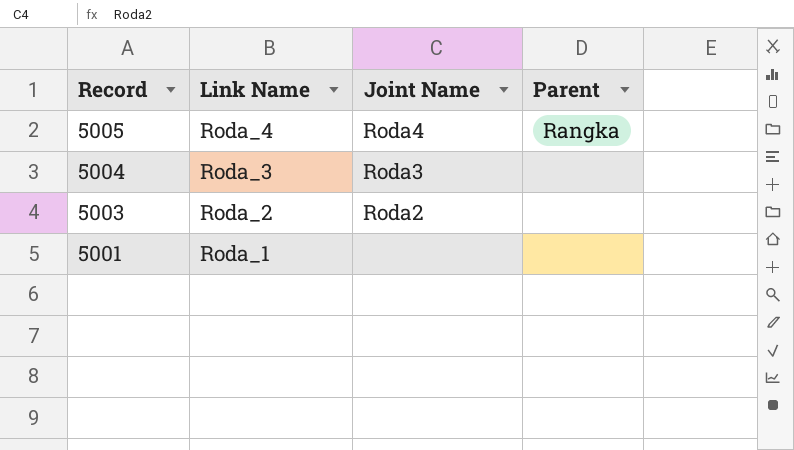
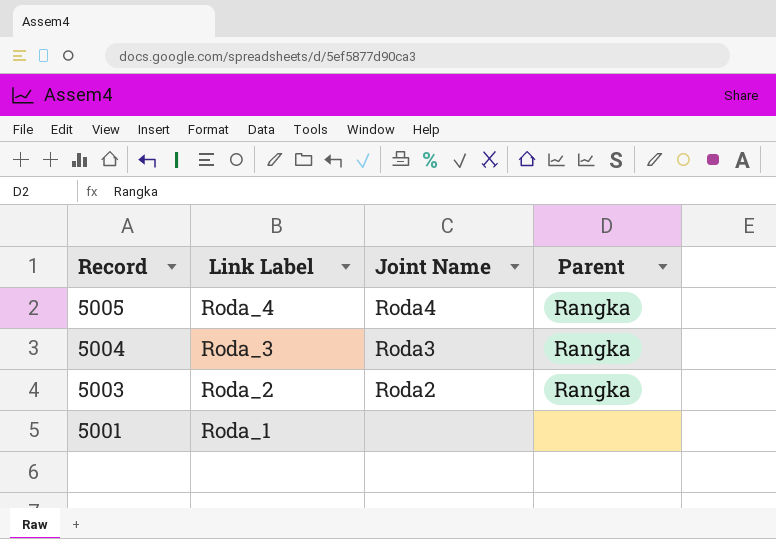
column name: Link Name -> Link Label
5004 | Parent: none -> Rangka
5003 | Parent: none -> Rangka

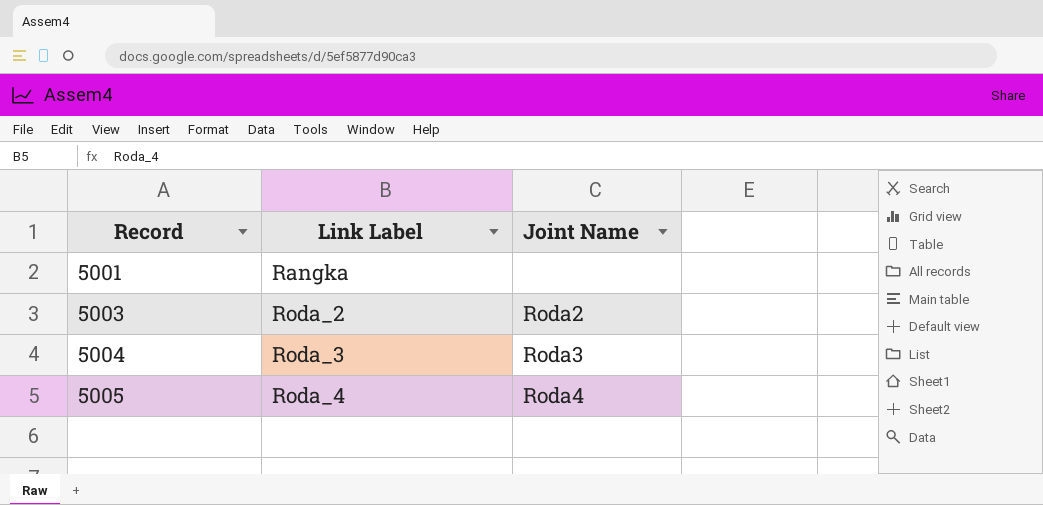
row order: Record descending -> Record ascending
column Parent | position: 4 -> none
5001 | Link Label: Roda_1 -> Rangka

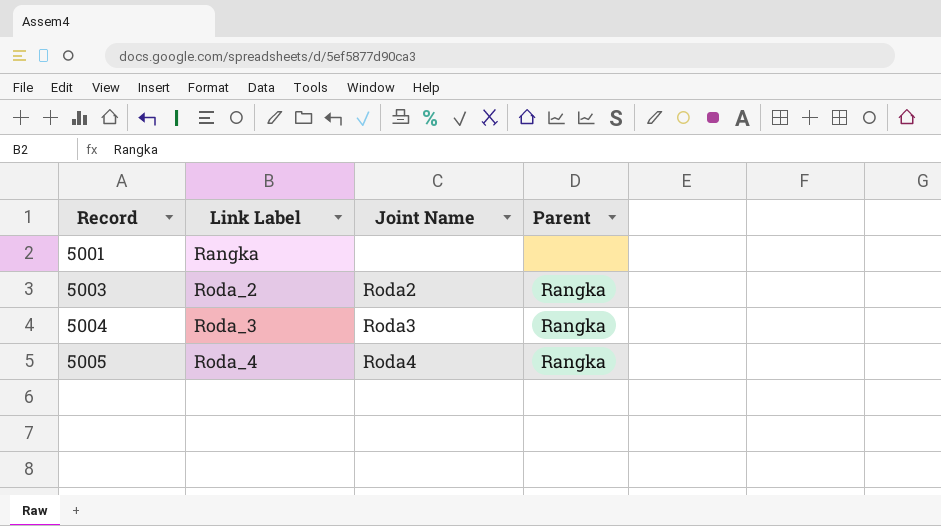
column Parent | position: none -> 4

